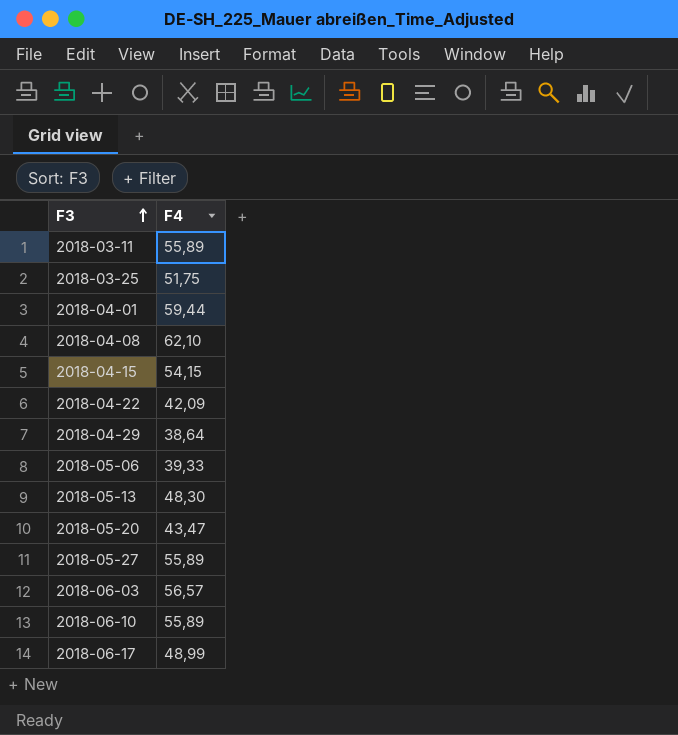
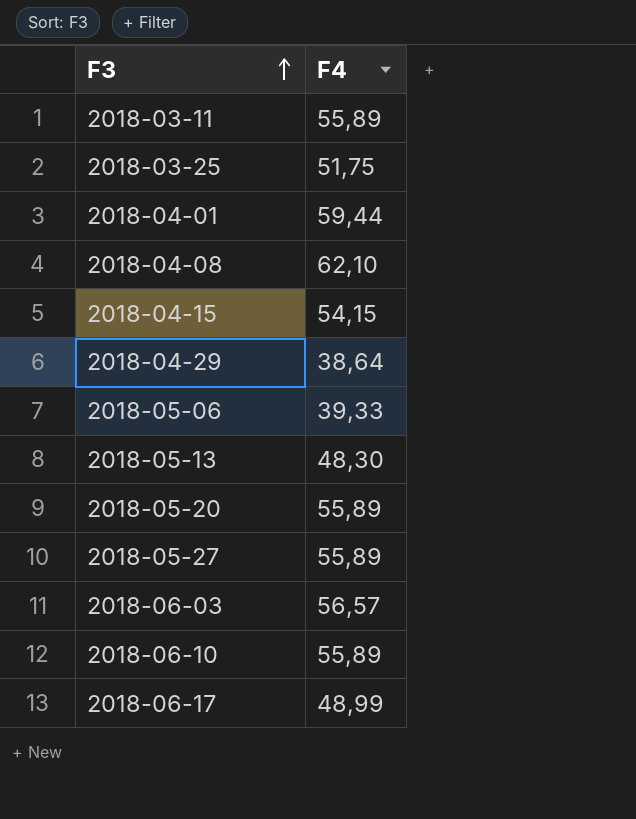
row 2018-04-22: 42,09 -> none
2018-05-20 | F4: 43,47 -> 55,89

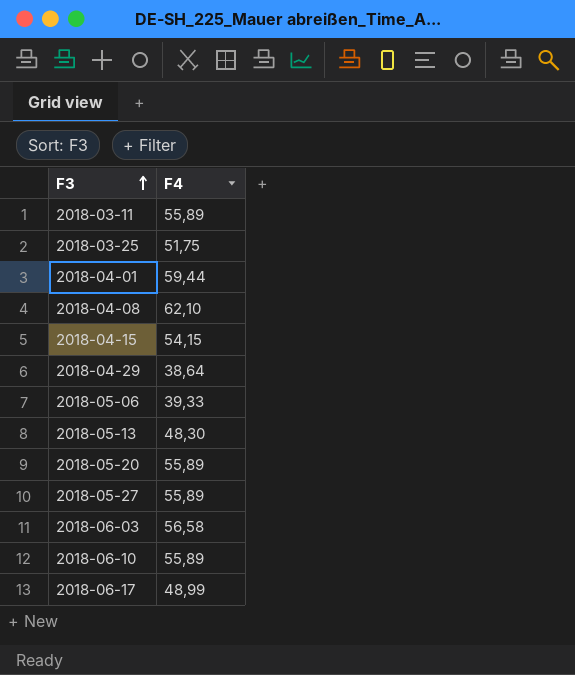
2018-06-03 | F4: 56,57 -> 56,58

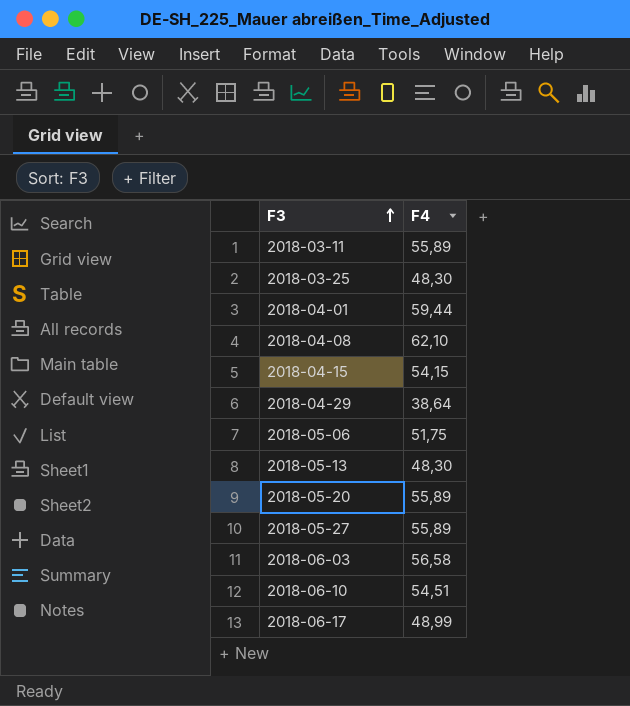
2018-03-25 | F4: 51,75 -> 48,30
2018-05-06 | F4: 39,33 -> 51,75
2018-06-10 | F4: 55,89 -> 54,51

